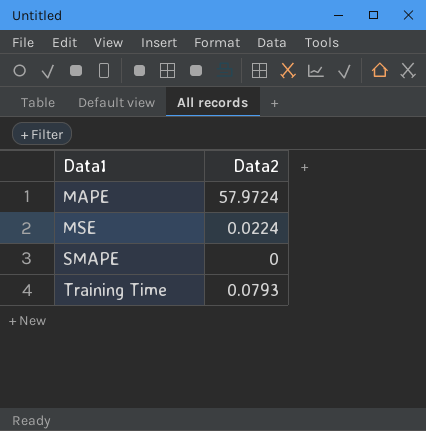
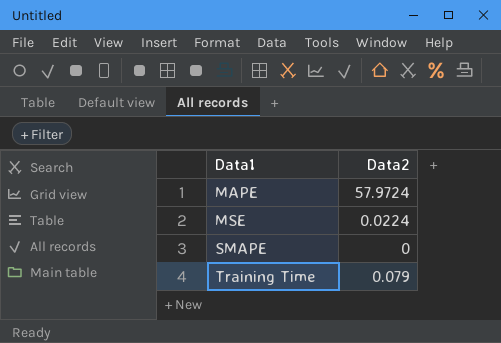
Training Time | Data2: 0.0793 -> 0.079

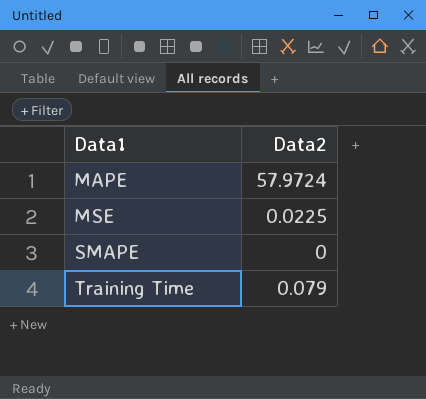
MSE | Data2: 0.0224 -> 0.0225

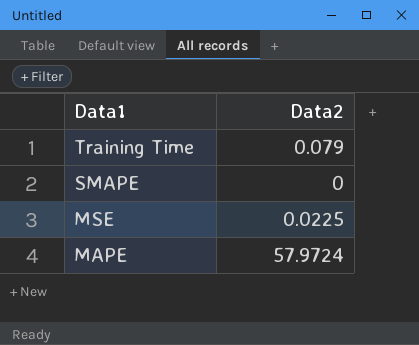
row order: Data1 ascending -> Data1 descending

